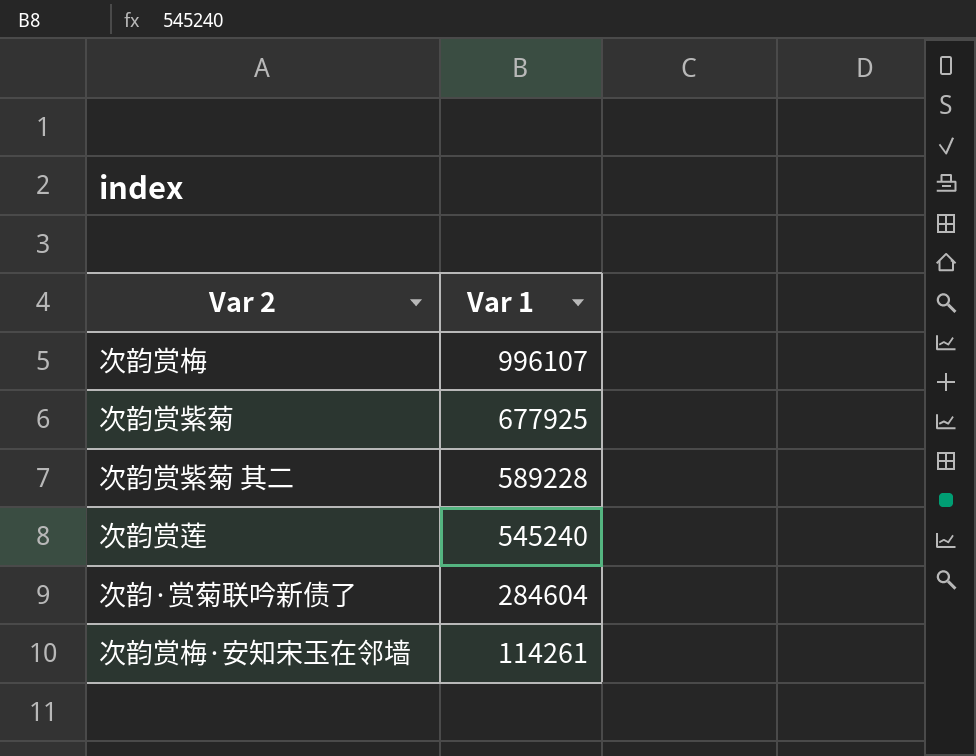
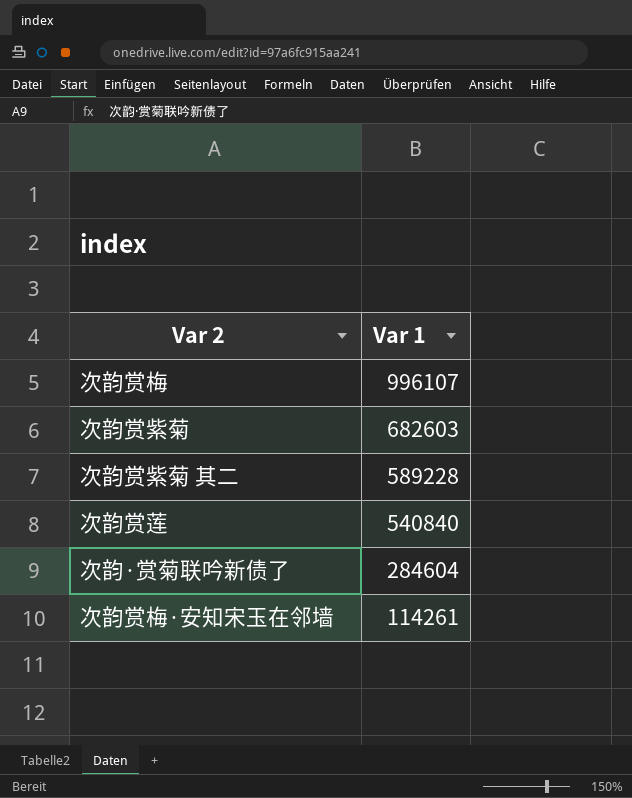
次韵赏紫菊 | Var 1: 677925 -> 682603
次韵赏莲 | Var 1: 545240 -> 540840

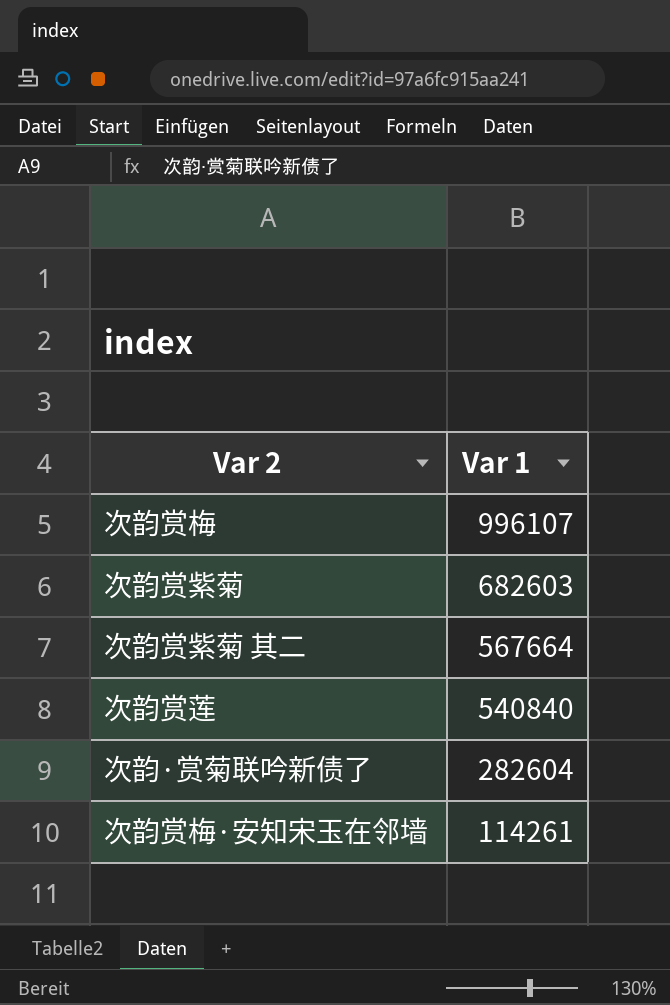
次韵赏紫菊 其二 | Var 1: 589228 -> 567664
次韵·赏菊联吟新债了 | Var 1: 284604 -> 282604

